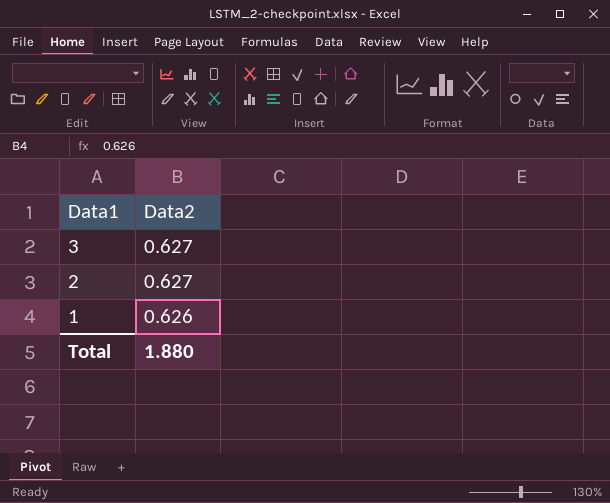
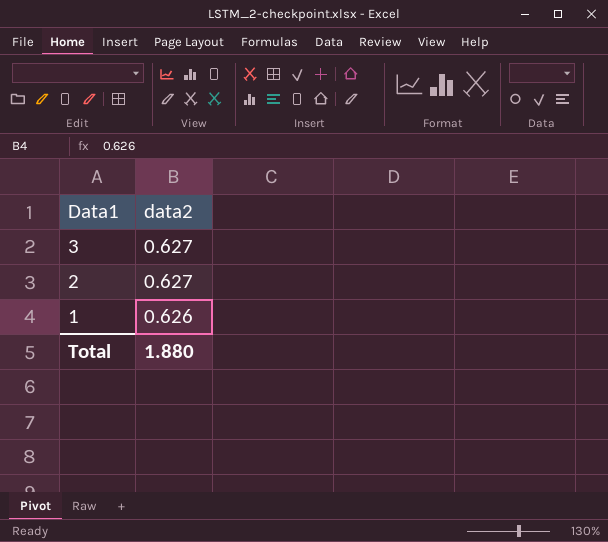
column name: Data2 -> data2

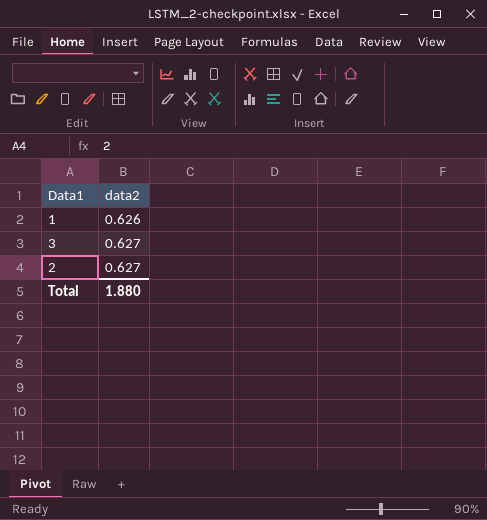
row order: Data1 descending -> data2 ascending

